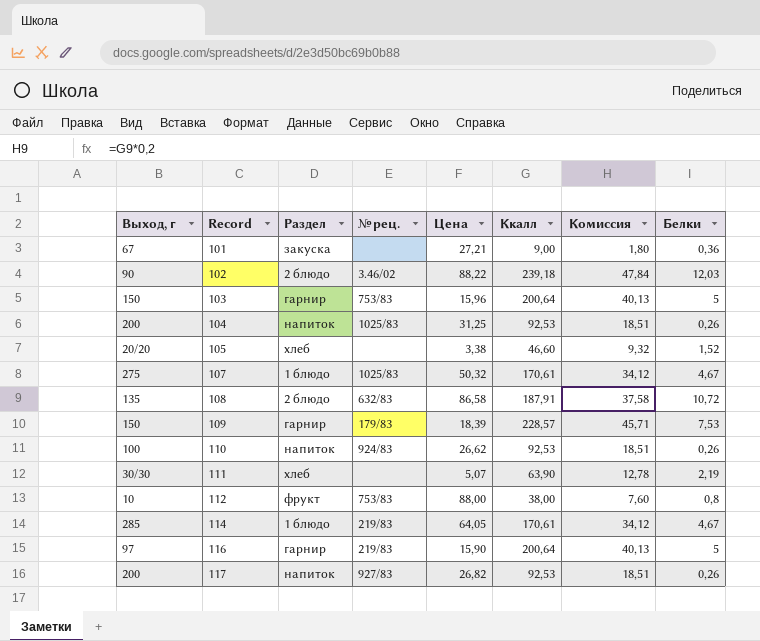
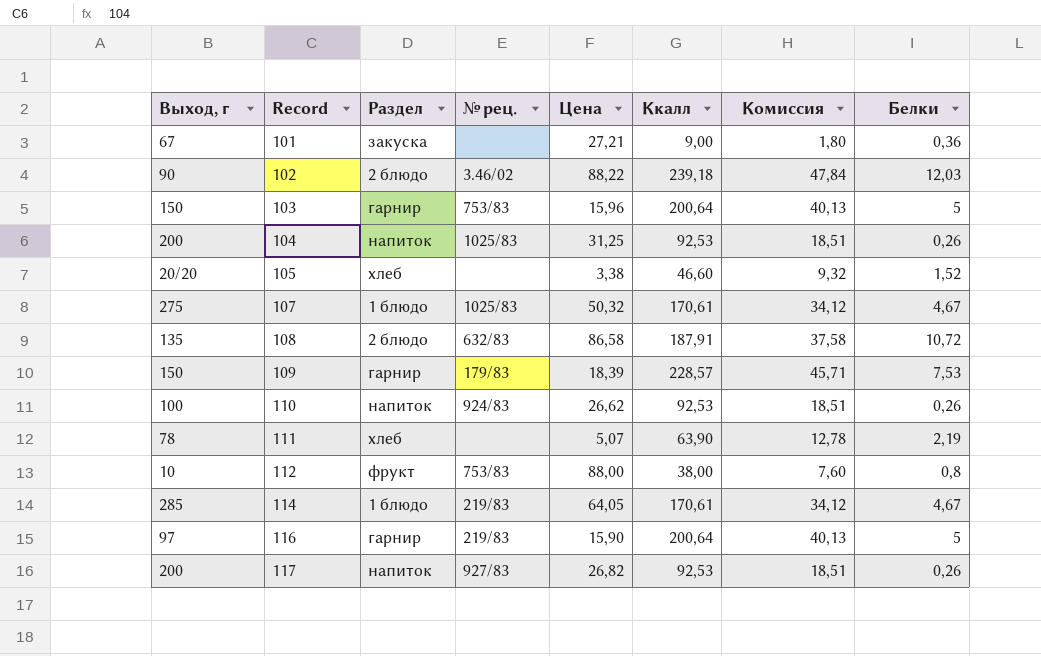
111 | Выход, г: 30/30 -> 78

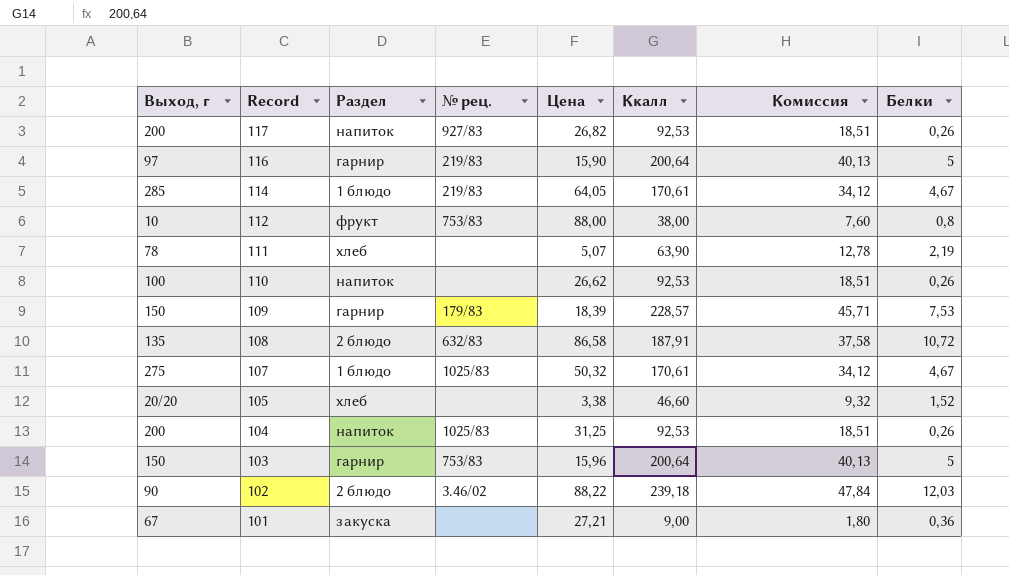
row order: Record ascending -> Record descending
110 | № рец.: 924/83 -> none

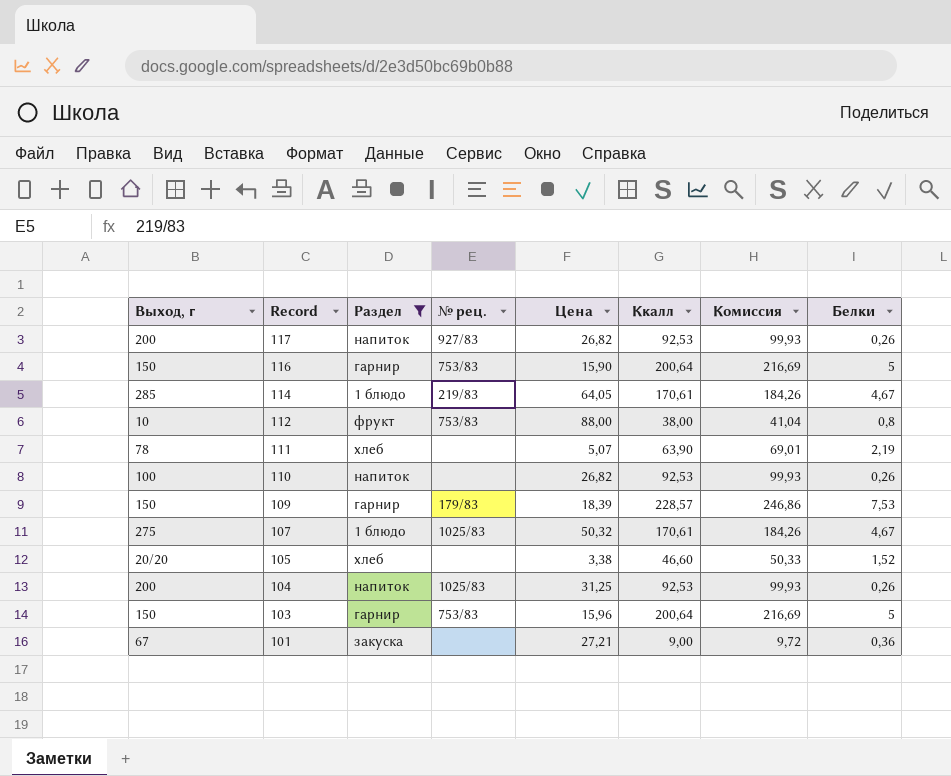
filter: none -> Раздел != 2 блюдо
column Комиссия | formula: [Ккалл] * 0,2 -> [Ккалл] * 1,08
116 | Выход, г: 97 -> 150
116 | № рец.: 219/83 -> 753/83
110 | Цена: 26,62 -> 26,82

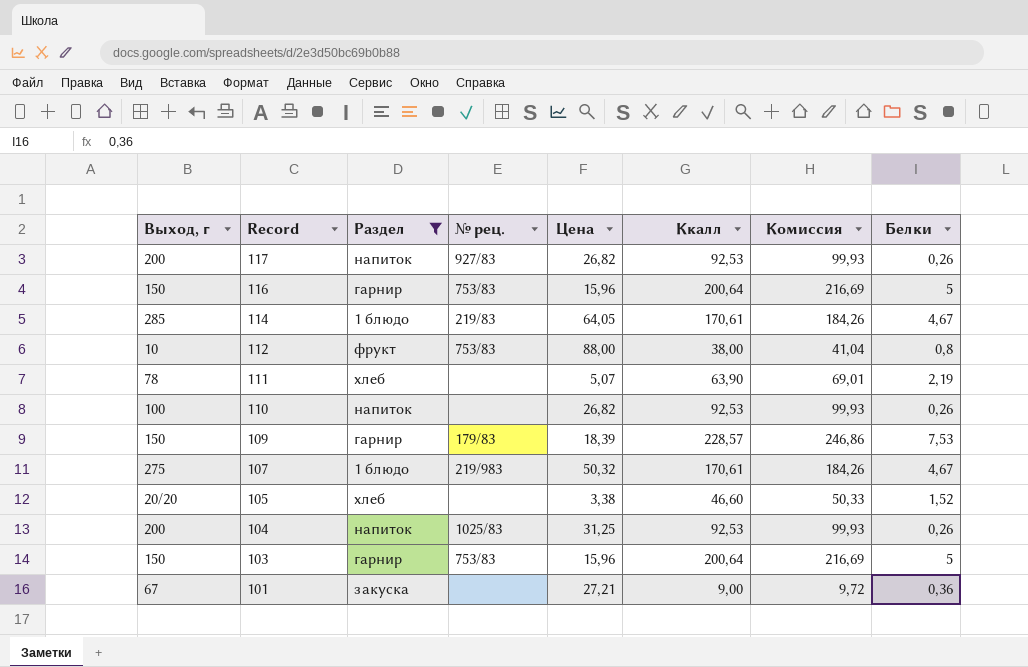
116 | Цена: 15,90 -> 15,96
107 | № рец.: 1025/83 -> 219/983

